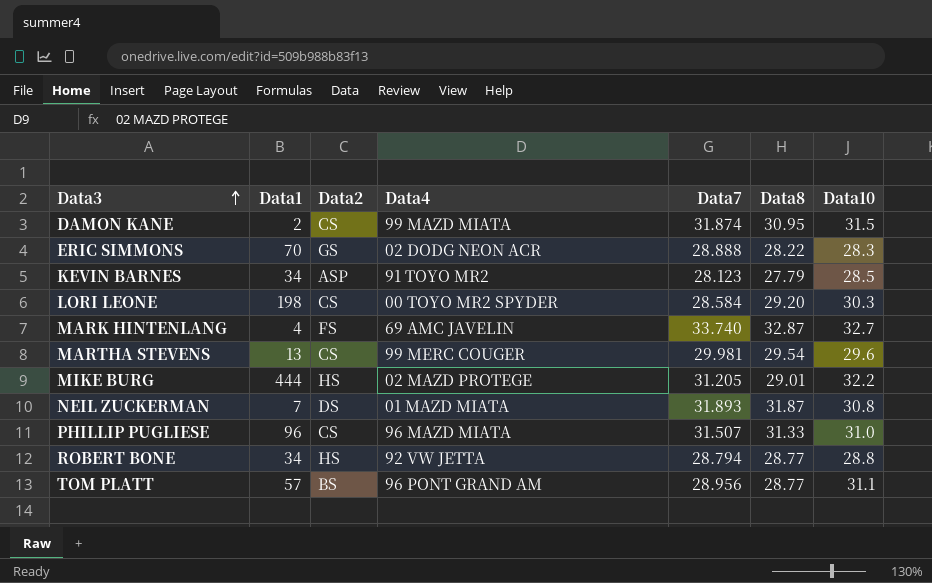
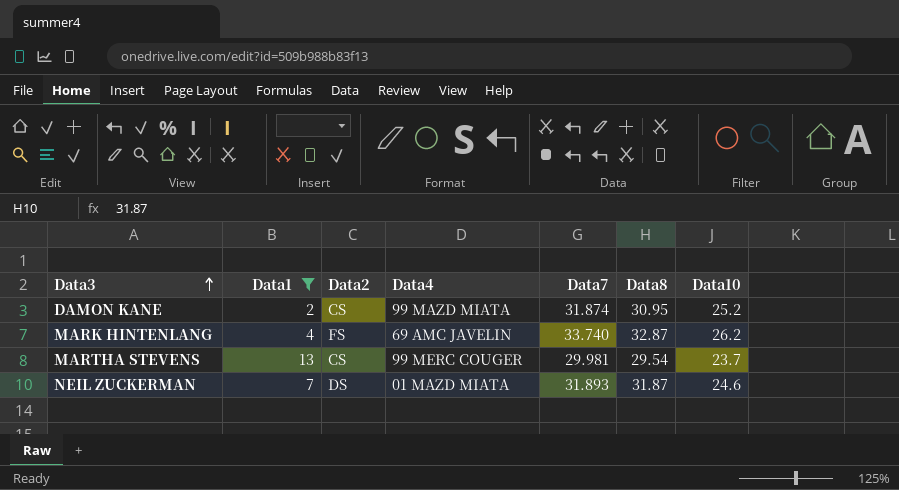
filter: none -> Data1 <= 13
DAMON KANE | Data10: 31.5 -> 25.2
MARK HINTENLANG | Data10: 32.7 -> 26.2
MARTHA STEVENS | Data10: 29.6 -> 23.7
NEIL ZUCKERMAN | Data10: 30.8 -> 24.6

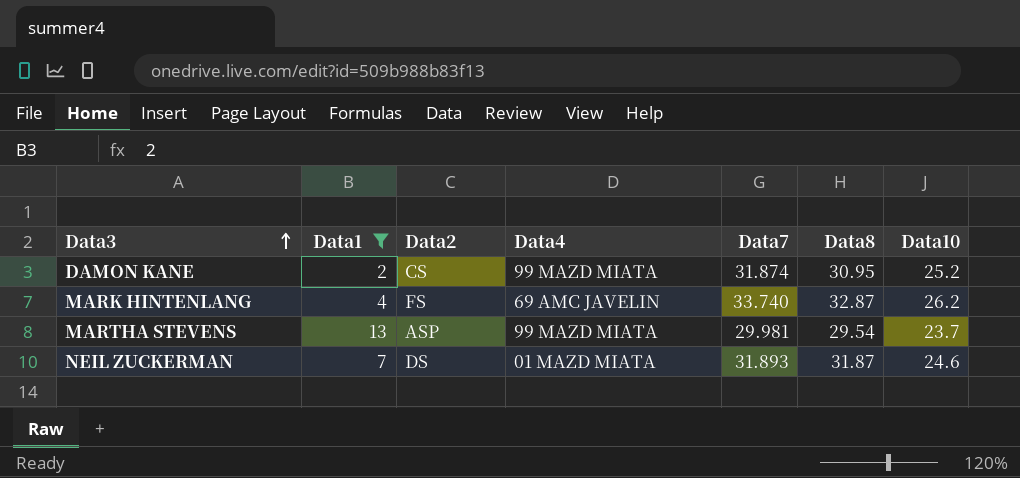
MARTHA STEVENS | Data2: CS -> ASP
MARTHA STEVENS | Data4: 99 MERC COUGER -> 99 MAZD MIATA

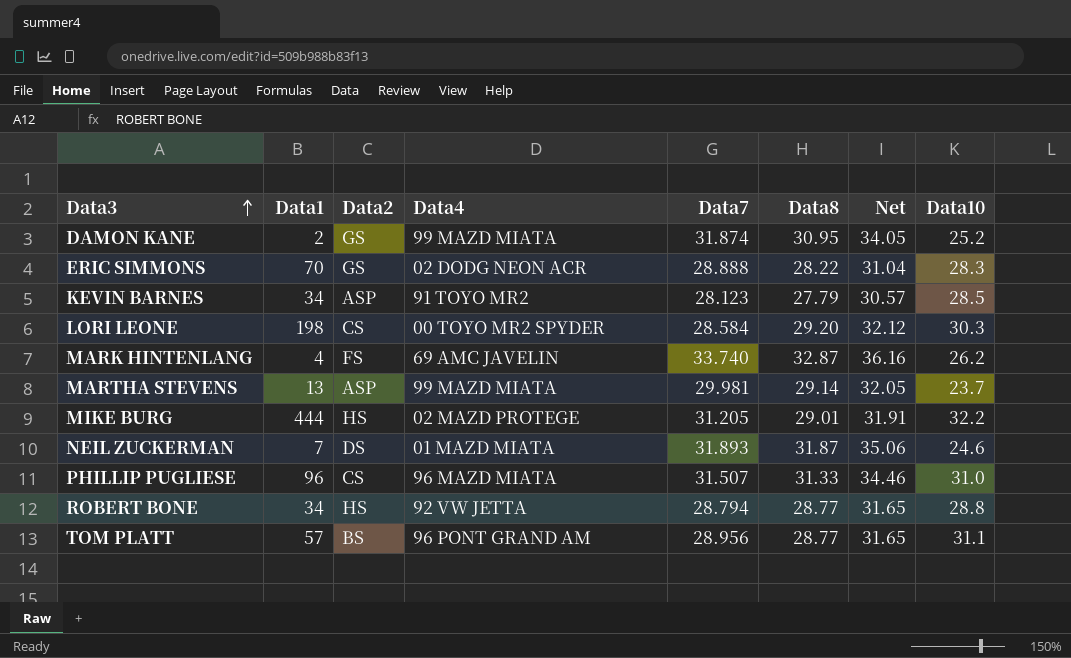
filter: Data1 <= 13 -> none
column Net | formula: none -> [Data8] * 1.1
DAMON KANE | Data2: CS -> GS
MARTHA STEVENS | Data8: 29.54 -> 29.14

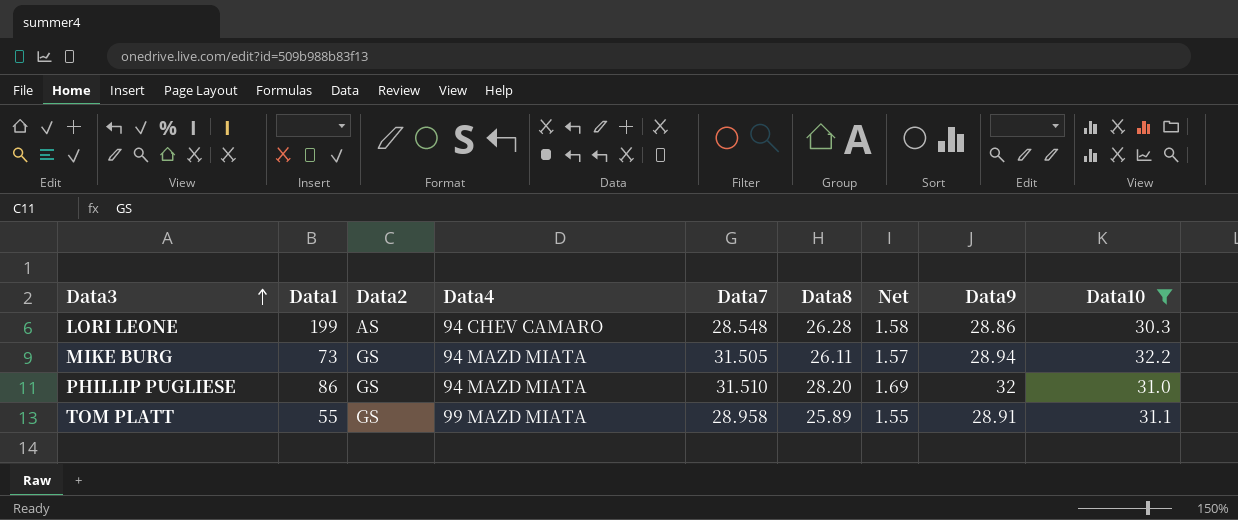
filter: none -> Data10 >= 30.3
column Net | formula: [Data8] * 1.1 -> [Data8] * 0.06
column Data9 | position: none -> 8
LORI LEONE | Data1: 198 -> 199
LORI LEONE | Data2: CS -> AS
LORI LEONE | Data4: 00 TOYO MR2 SPYDER -> 94 CHEV CAMARO
LORI LEONE | Data7: 28.584 -> 28.548
LORI LEONE | Data8: 29.20 -> 26.28
MIKE BURG | Data1: 444 -> 73
MIKE BURG | Data2: HS -> GS
MIKE BURG | Data4: 02 MAZD PROTEGE -> 94 MAZD MIATA
MIKE BURG | Data7: 31.205 -> 31.505
MIKE BURG | Data8: 29.01 -> 26.11
PHILLIP PUGLIESE | Data1: 96 -> 86
PHILLIP PUGLIESE | Data2: CS -> GS
PHILLIP PUGLIESE | Data4: 96 MAZD MIATA -> 94 MAZD MIATA
PHILLIP PUGLIESE | Data7: 31.507 -> 31.510
PHILLIP PUGLIESE | Data8: 31.33 -> 28.20
TOM PLATT | Data1: 57 -> 55
TOM PLATT | Data2: BS -> GS
TOM PLATT | Data4: 96 PONT GRAND AM -> 99 MAZD MIATA
TOM PLATT | Data7: 28.956 -> 28.958
TOM PLATT | Data8: 28.77 -> 25.89

